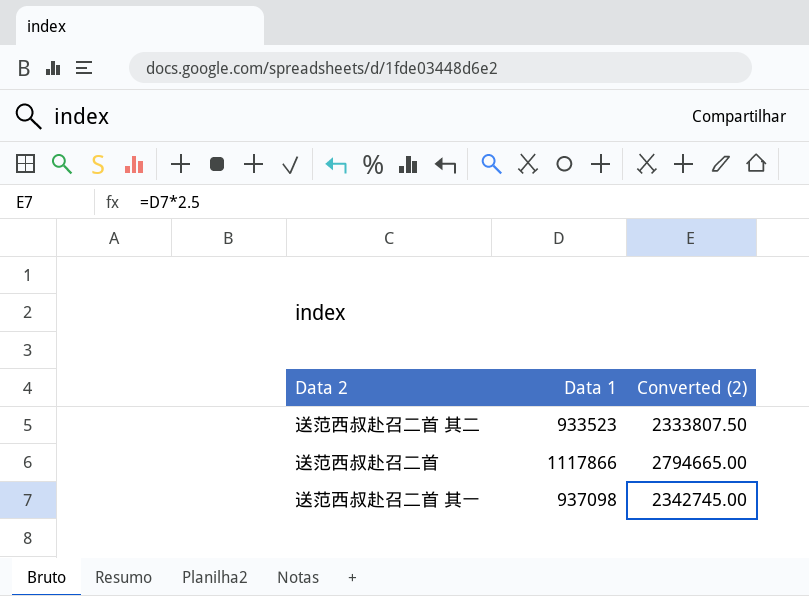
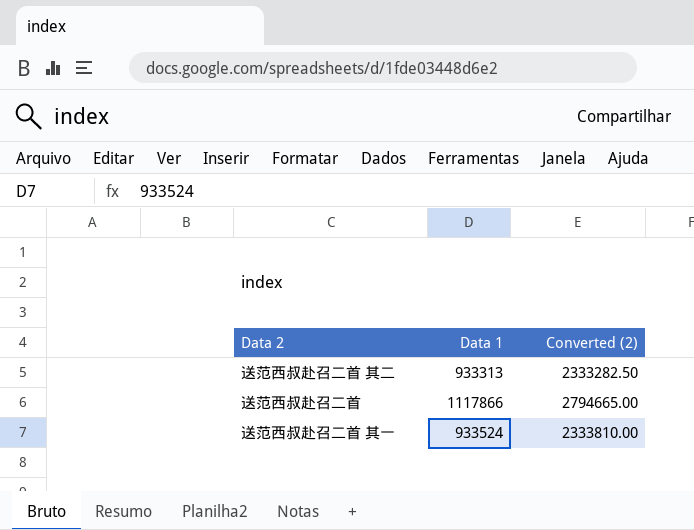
送范西叔赴召二首 其二 | Data 1: 933523 -> 933313
送范西叔赴召二首 其二 | Converted (2): 2333807.50 -> 2333282.50
送范西叔赴召二首 其一 | Data 1: 937098 -> 933524
送范西叔赴召二首 其一 | Converted (2): 2342745.00 -> 2333810.00

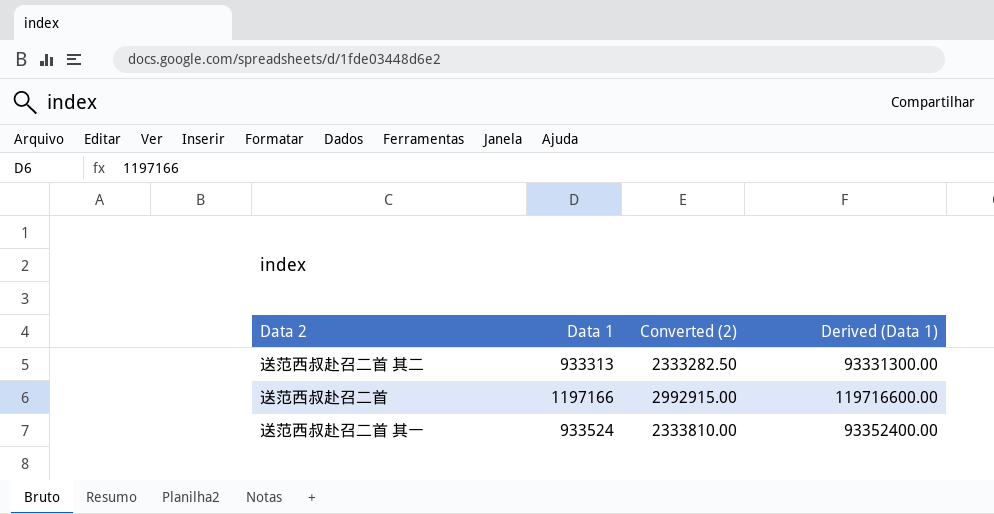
column Derived (Data 1) | formula: none -> [Data 1] * 100
送范西叔赴召二首 | Data 1: 1117866 -> 1197166
送范西叔赴召二首 | Converted (2): 2794665.00 -> 2992915.00

